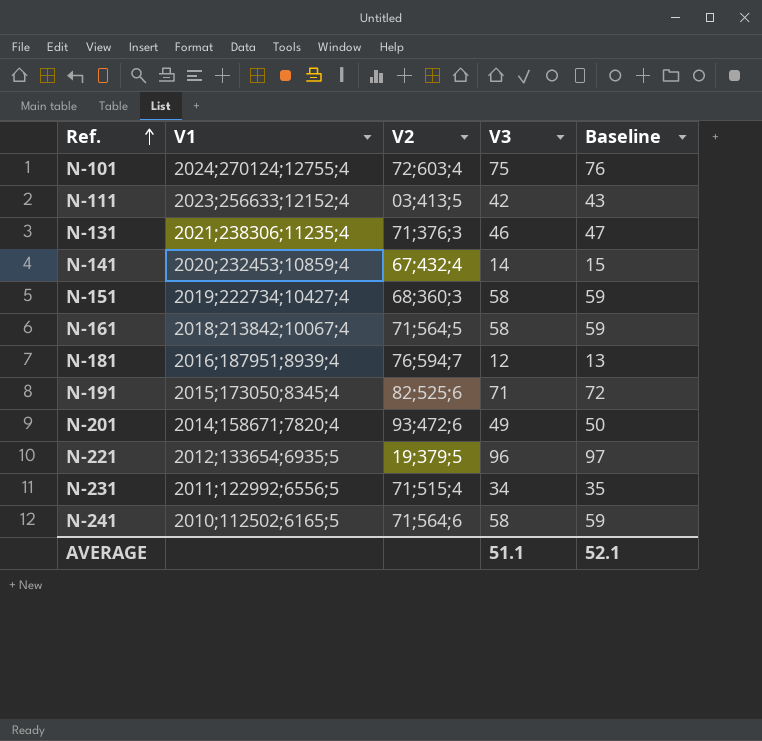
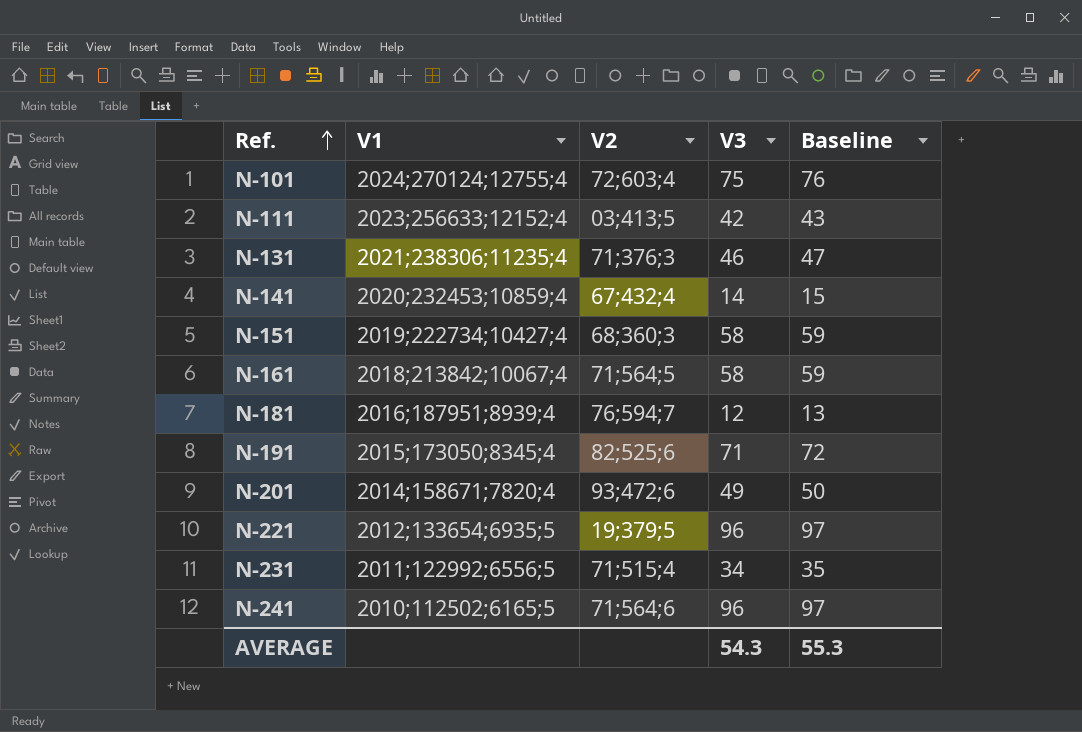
N-241 | V3: 58 -> 96
N-241 | Baseline: 59 -> 97
AVERAGE | V3: 51.1 -> 54.3
AVERAGE | Baseline: 52.1 -> 55.3

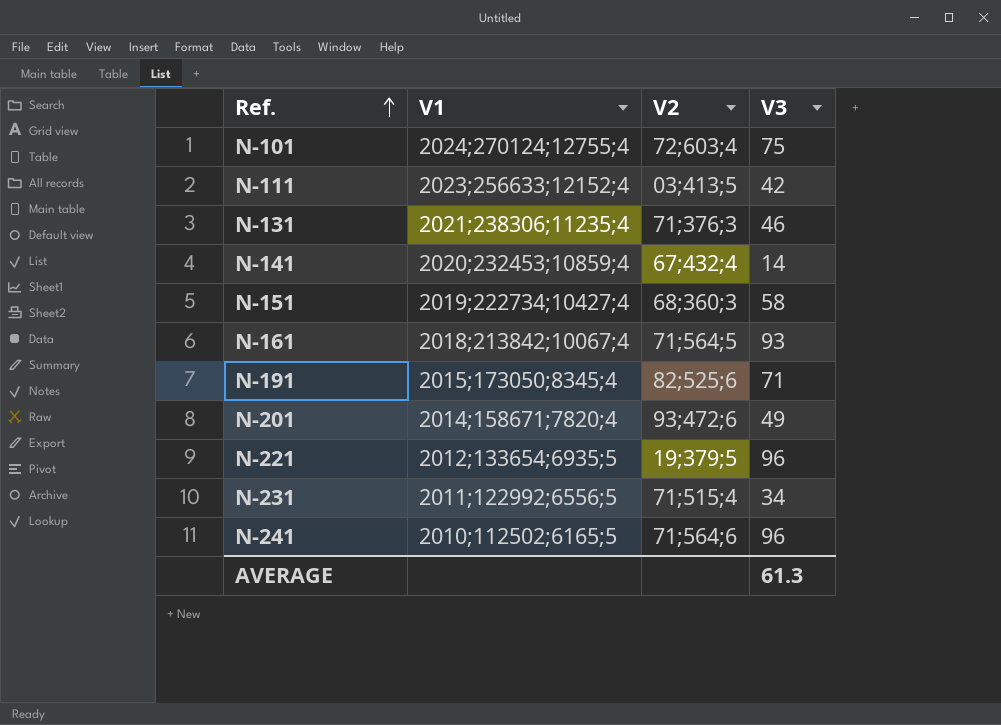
column Baseline | formula: [V3] + 1 -> none
row N-181: 2016;187951;8939;4 | 76;594;7 | 12 | 13 -> none
N-161 | V3: 58 -> 93
AVERAGE | V3: 54.3 -> 61.3

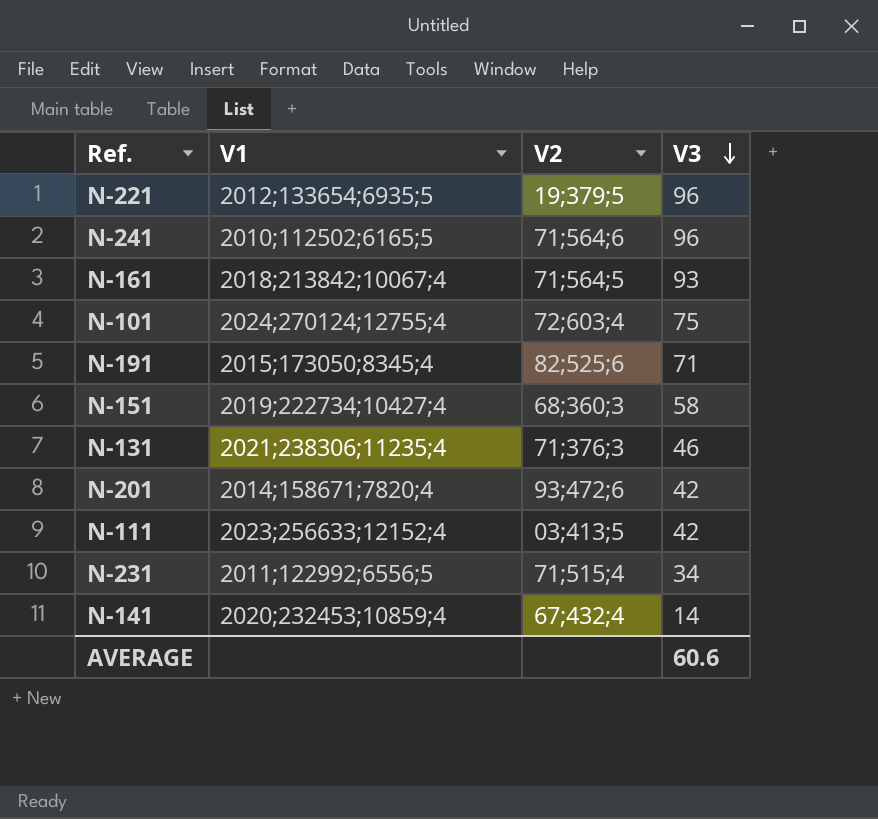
row order: Ref. ascending -> V3 descending
N-201 | V3: 49 -> 42
AVERAGE | V3: 61.3 -> 60.6

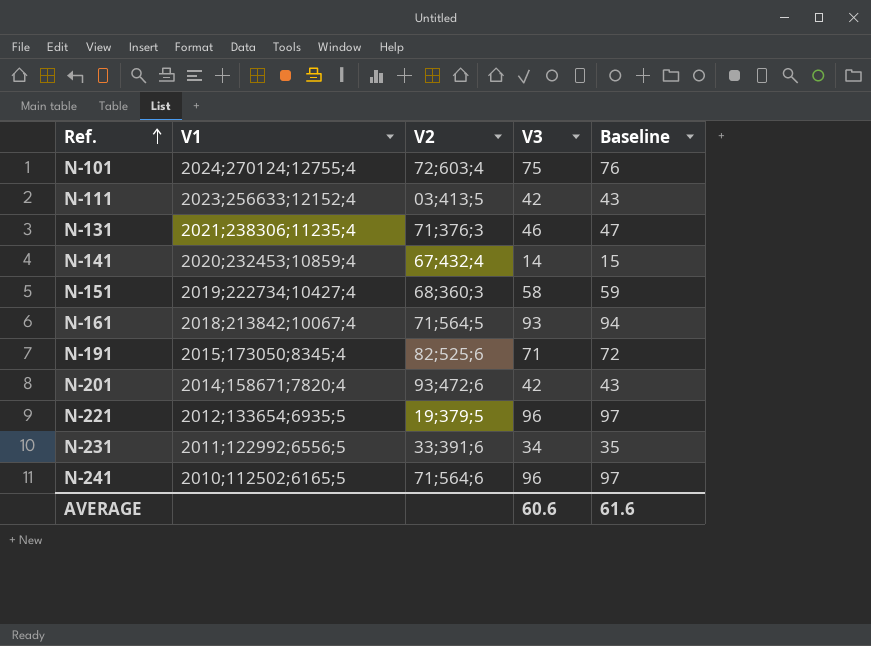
row order: V3 descending -> Ref. ascending
column Baseline | formula: none -> [V3] + 1
N-231 | V2: 71;515;4 -> 33;391;6

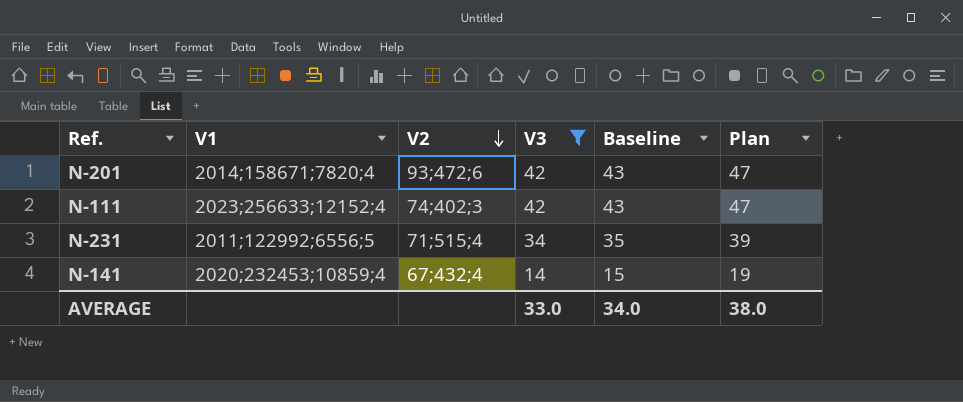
filter: none -> V3 <= 42
row order: Ref. ascending -> V2 descending
column Plan | formula: none -> [V3] + 5
N-111 | V2: 03;413;5 -> 74;402;3
N-231 | V2: 33;391;6 -> 71;515;4
AVERAGE | V3: 60.6 -> 33.0
AVERAGE | Baseline: 61.6 -> 34.0

